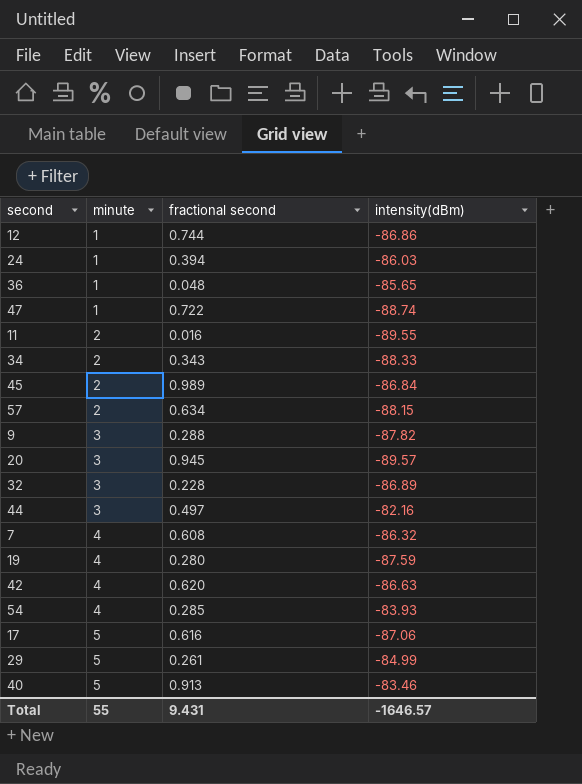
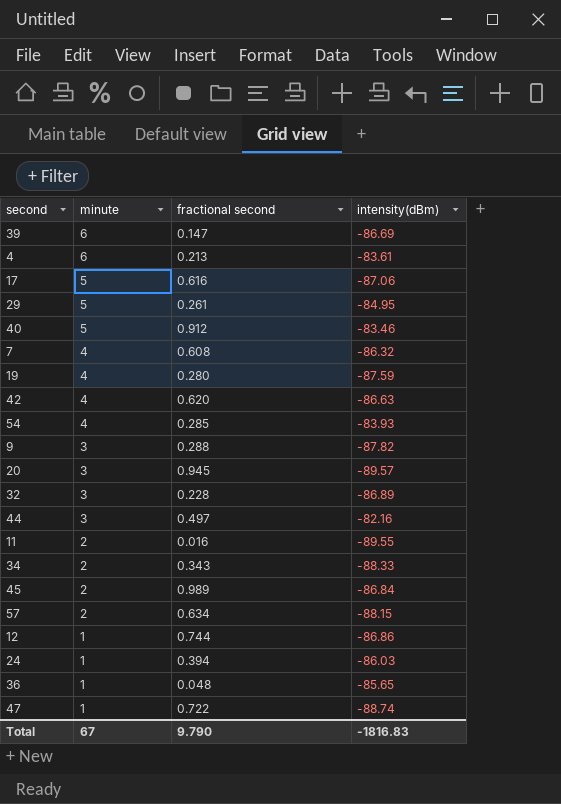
row order: minute ascending -> minute descending
row 39: none -> 6 | 0.147 | -86.69
row 4: none -> 6 | 0.213 | -83.61
29 | intensity(dBm): -84.99 -> -84.95
40 | fractional second: 0.913 -> 0.912
Total | minute: 55 -> 67
Total | fractional second: 9.431 -> 9.790
Total | intensity(dBm): -1646.57 -> -1816.83

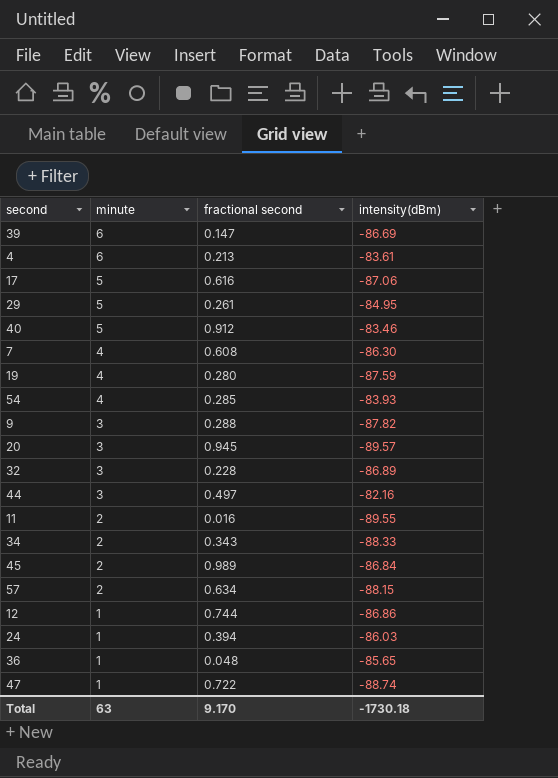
row 42: 4 | 0.620 | -86.63 -> none
7 | intensity(dBm): -86.32 -> -86.30
Total | minute: 67 -> 63
Total | fractional second: 9.790 -> 9.170
Total | intensity(dBm): -1816.83 -> -1730.18

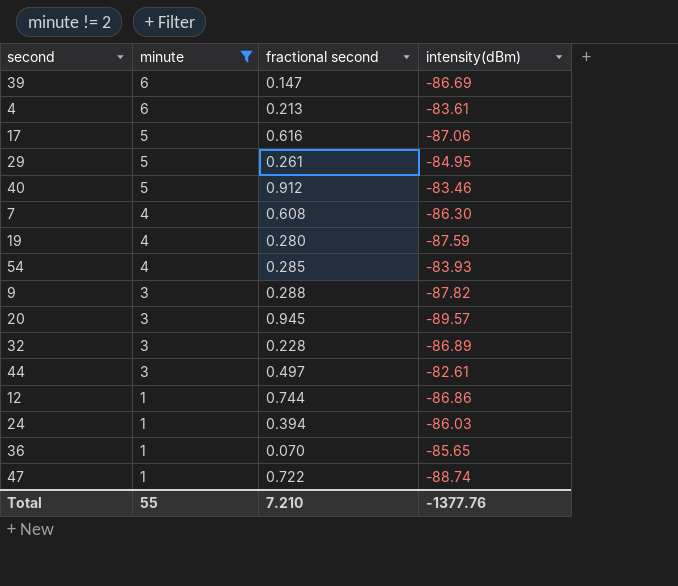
filter: none -> minute != 2
44 | intensity(dBm): -82.16 -> -82.61
36 | fractional second: 0.048 -> 0.070
Total | minute: 63 -> 55
Total | fractional second: 9.170 -> 7.210
Total | intensity(dBm): -1730.18 -> -1377.76

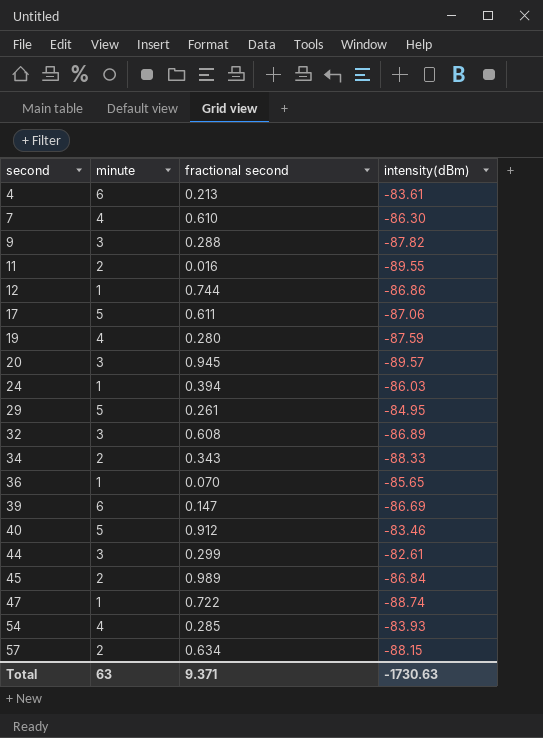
filter: minute != 2 -> none
row order: minute descending -> second ascending
7 | fractional second: 0.608 -> 0.610
17 | fractional second: 0.616 -> 0.611
32 | fractional second: 0.228 -> 0.608
44 | fractional second: 0.497 -> 0.299
Total | minute: 55 -> 63
Total | fractional second: 7.210 -> 9.371
Total | intensity(dBm): -1377.76 -> -1730.63

